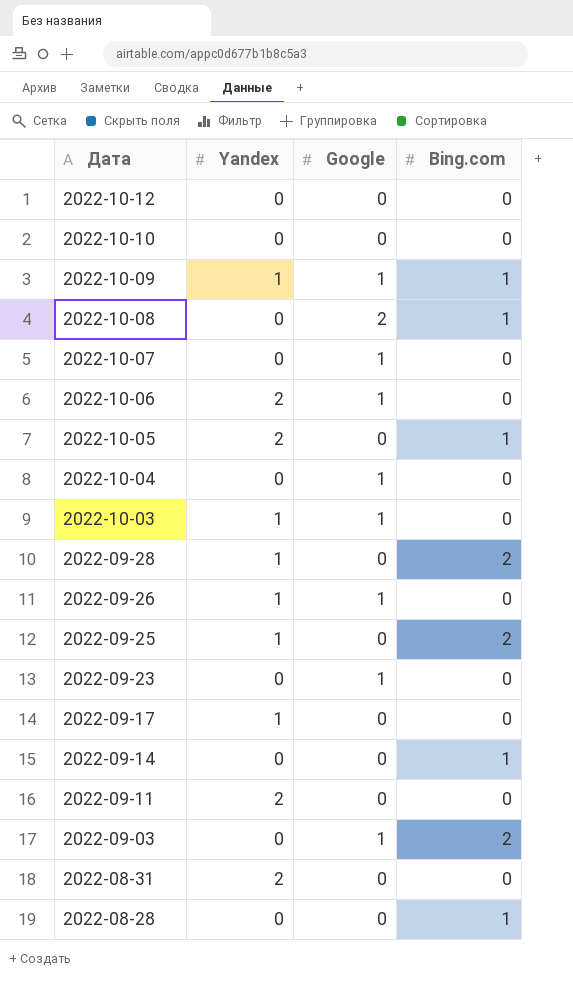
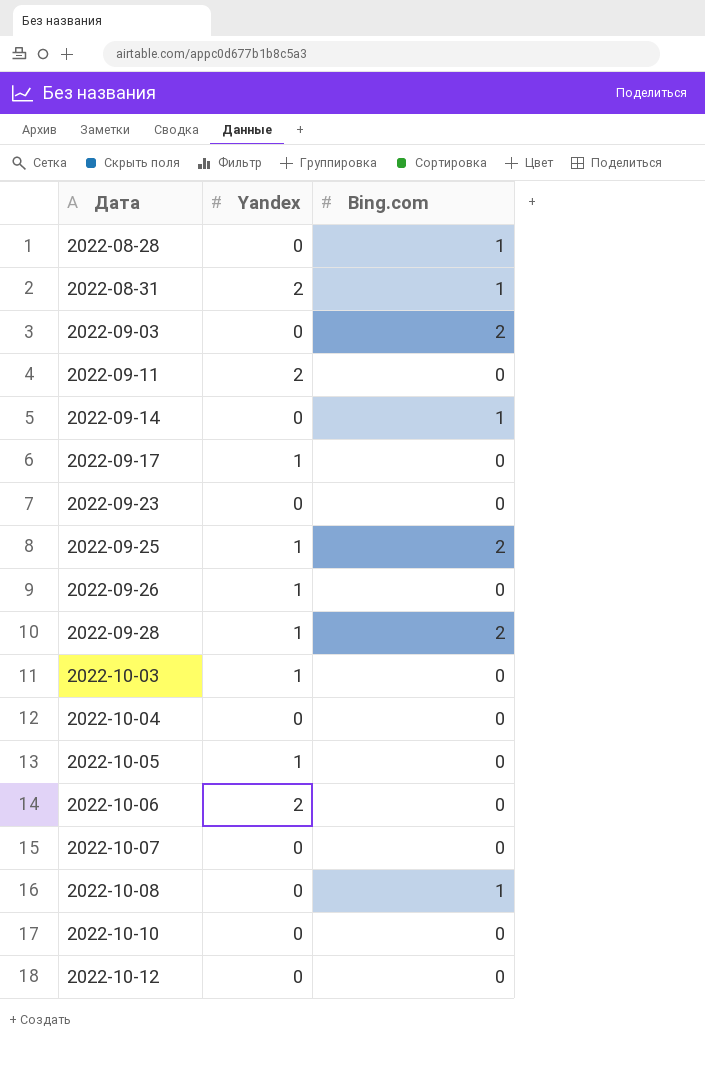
row order: Дата descending -> Дата ascending
column Google | position: 3 -> none
row 2022-10-09: 1 | 1 | 1 -> none
2022-08-31 | Bing.com: 0 -> 1
2022-10-05 | Yandex: 2 -> 1
2022-10-05 | Bing.com: 1 -> 0

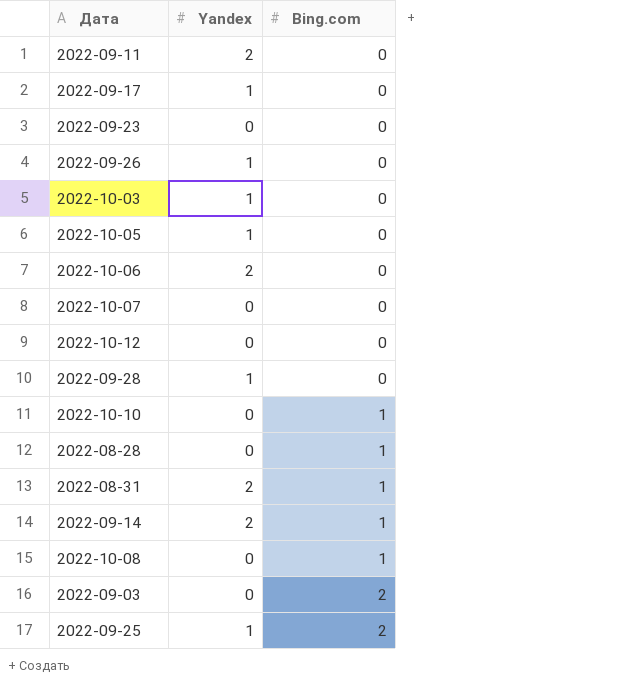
row order: Дата ascending -> Bing.com ascending
row 2022-10-04: 0 | 0 -> none
2022-09-28 | Bing.com: 2 -> 0
2022-10-10 | Bing.com: 0 -> 1
2022-09-14 | Yandex: 0 -> 2

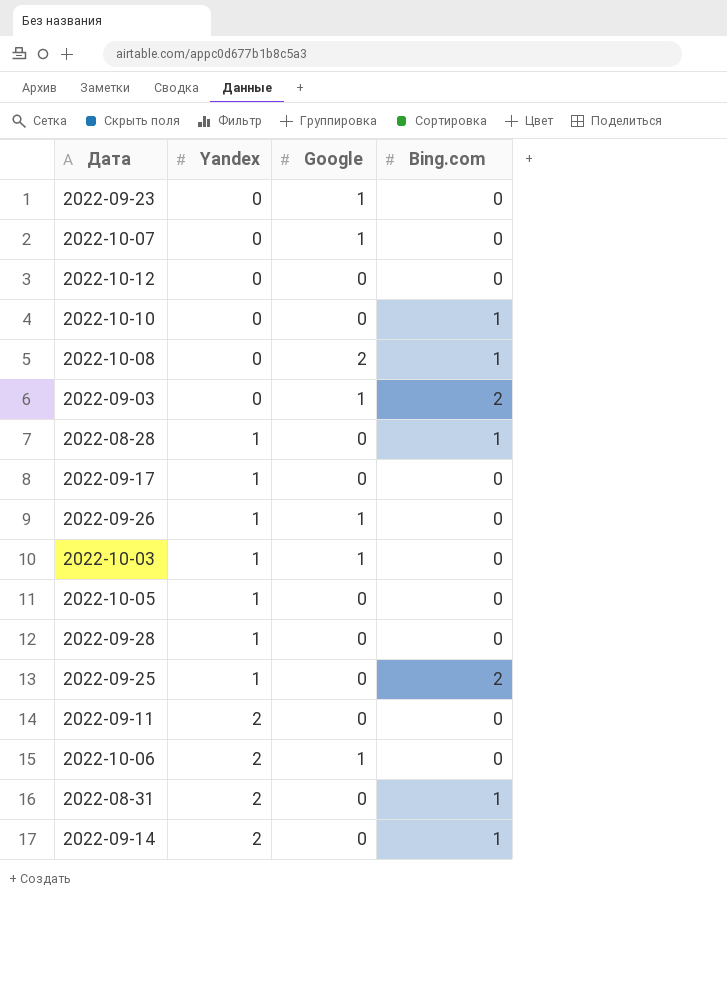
row order: Bing.com ascending -> Yandex ascending
column Google | position: none -> 3
2022-08-28 | Yandex: 0 -> 1

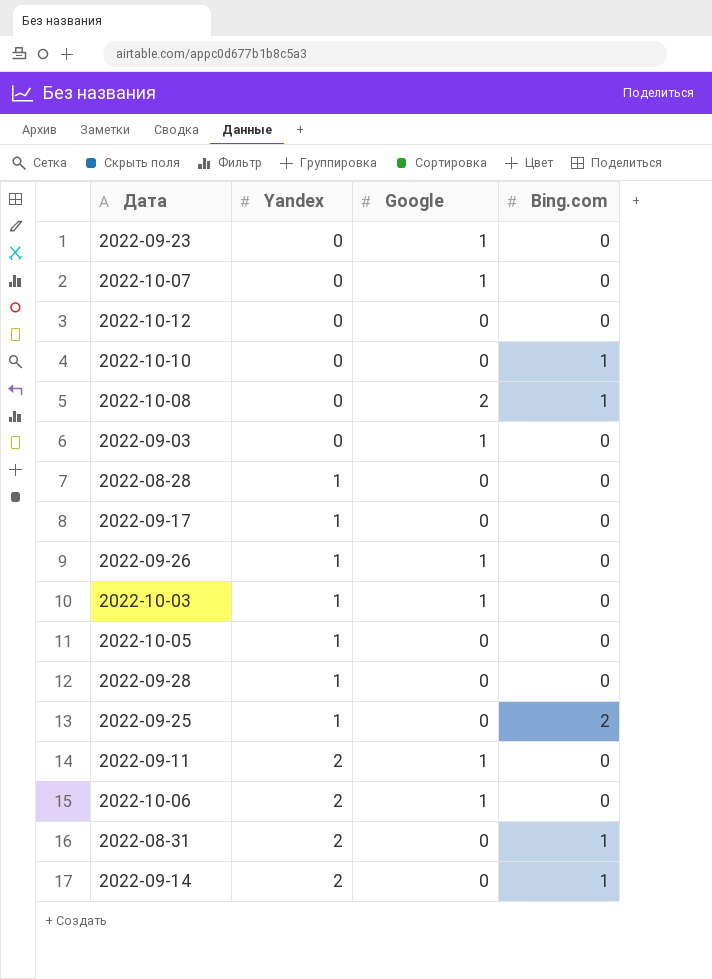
2022-09-03 | Bing.com: 2 -> 0
2022-08-28 | Bing.com: 1 -> 0
2022-09-11 | Google: 0 -> 1

